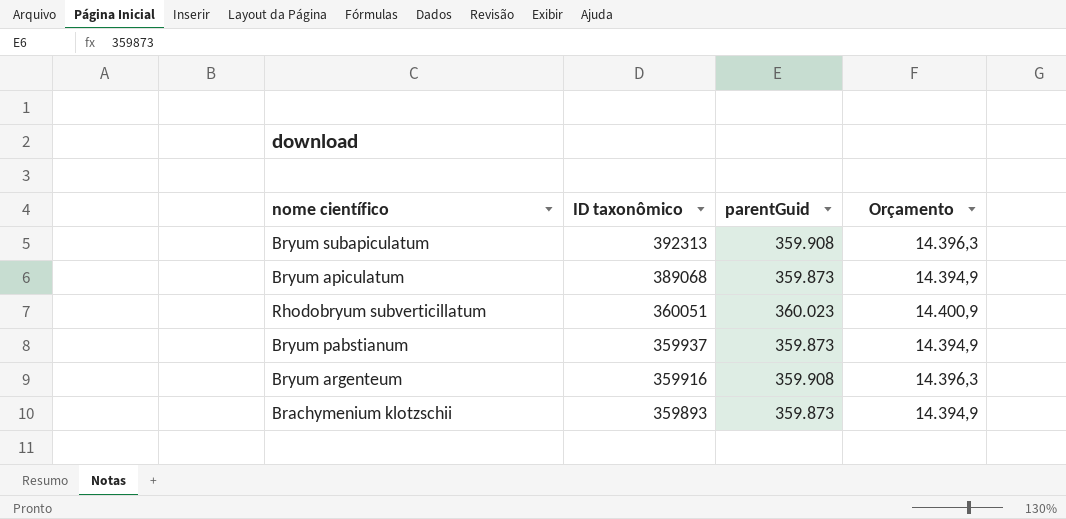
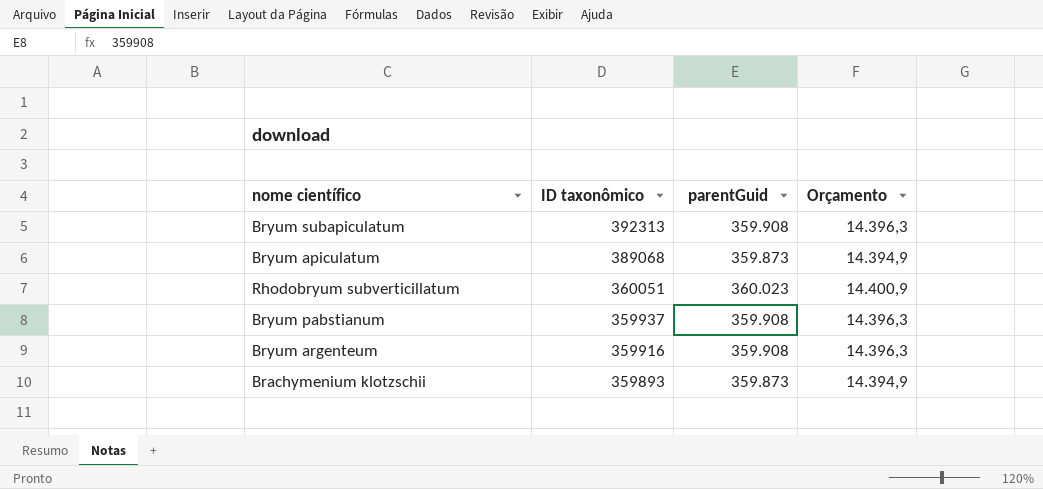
Bryum pabstianum | parentGuid: 359.873 -> 359.908
Bryum pabstianum | Orçamento: 14.394,9 -> 14.396,3

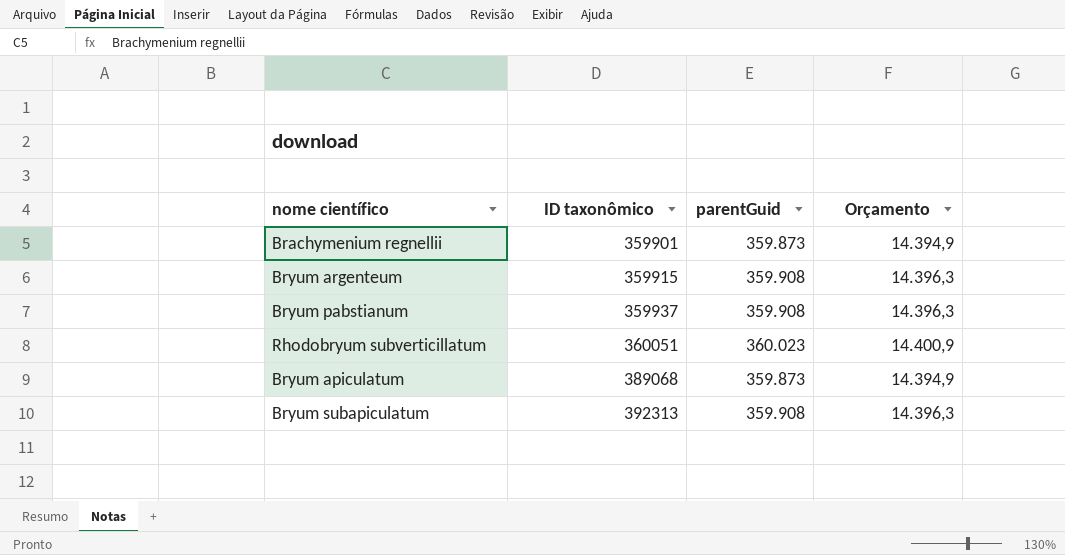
row order: ID taxonômico descending -> ID taxonômico ascending
row Brachymenium klotzschii: 359893 | 359.873 | 14.394,9 -> none
row Brachymenium regnellii: none -> 359901 | 359.873 | 14.394,9
Bryum argenteum | ID taxonômico: 359916 -> 359915

